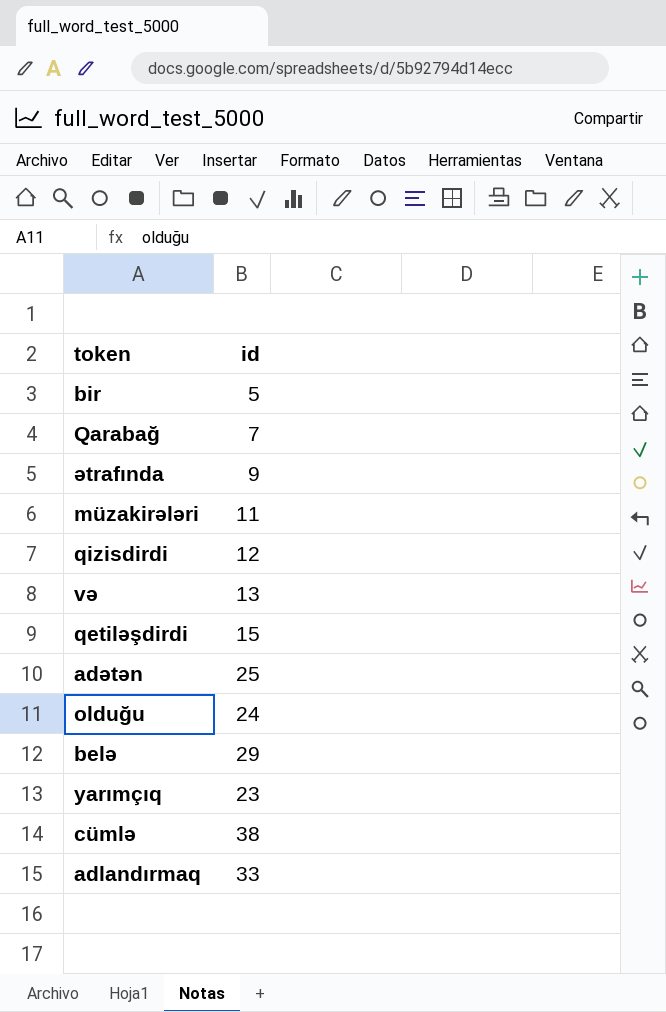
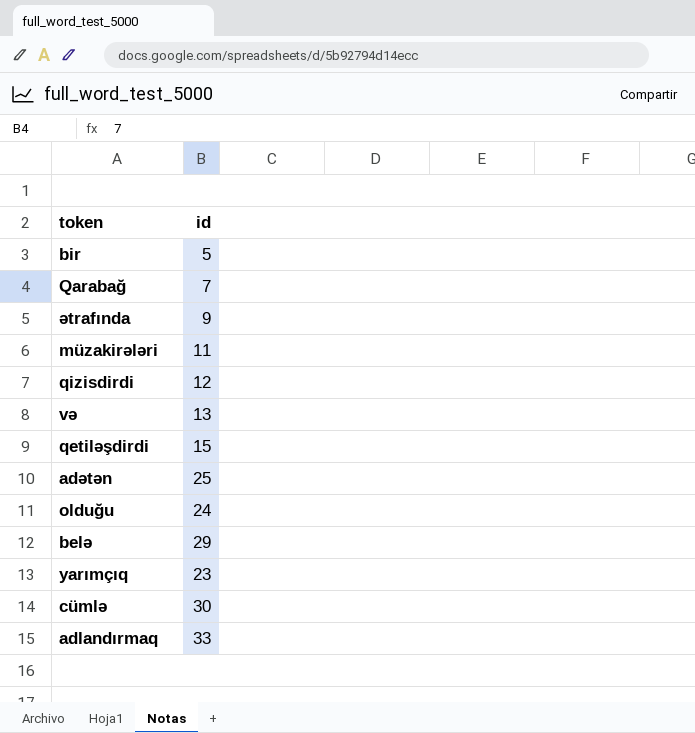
cümlə | id: 38 -> 30

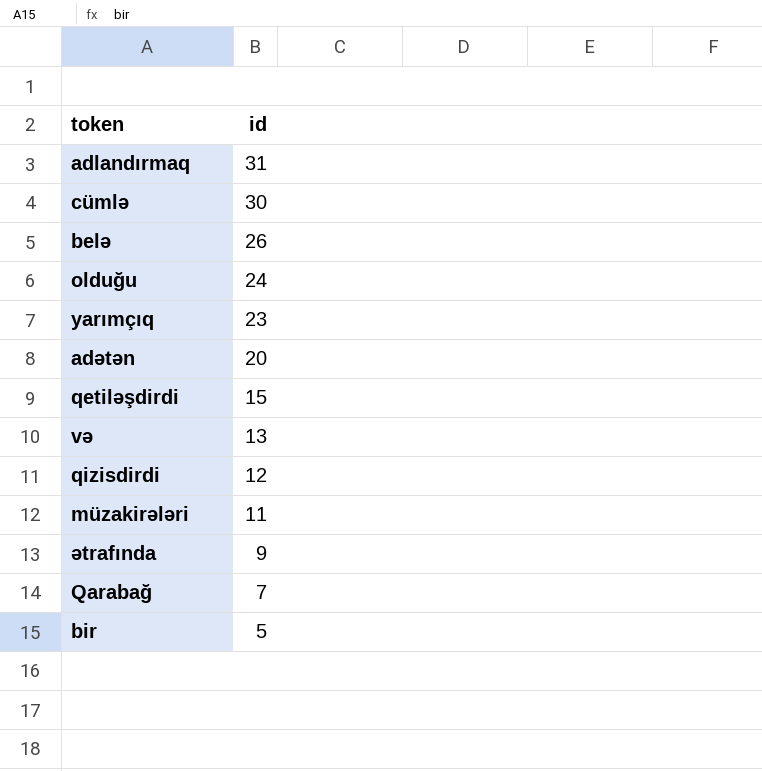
row order: none -> id descending
adlandırmaq | id: 33 -> 31
belə | id: 29 -> 26
adətən | id: 25 -> 20

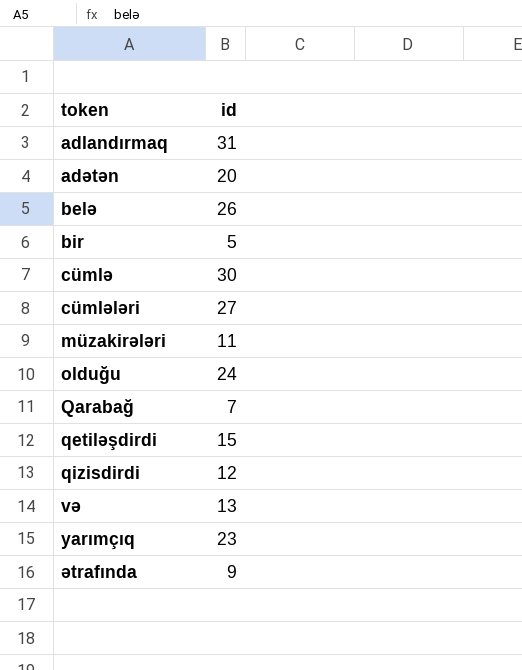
row order: id descending -> token ascending
row cümlələri: none -> 27

